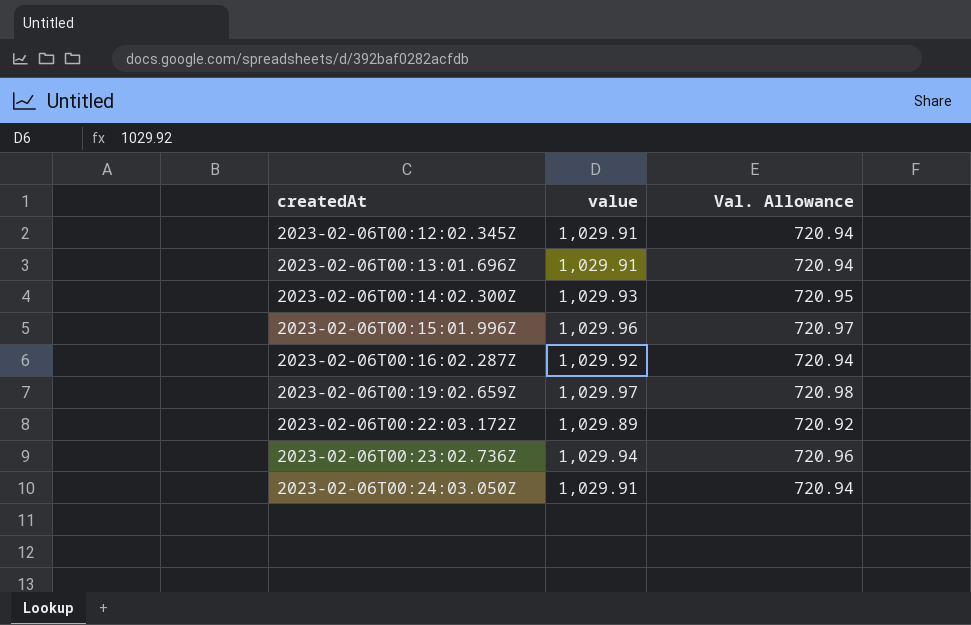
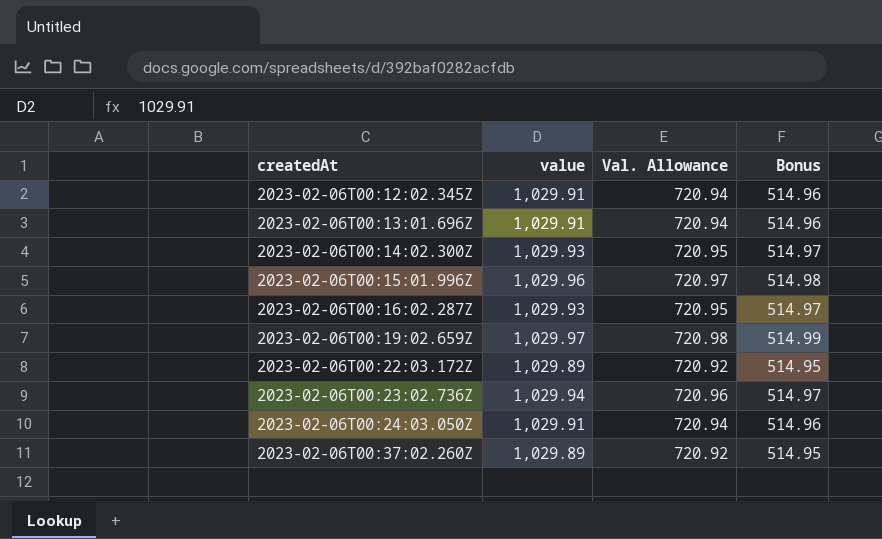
column Bonus | formula: none -> [value] * 0.5
2023-02-06T00:16:02.287Z | value: 1,029.92 -> 1,029.93
2023-02-06T00:16:02.287Z | Val. Allowance: 720.94 -> 720.95
row 2023-02-06T00:37:02.260Z: none -> 1,029.89 | 720.92 | 514.95

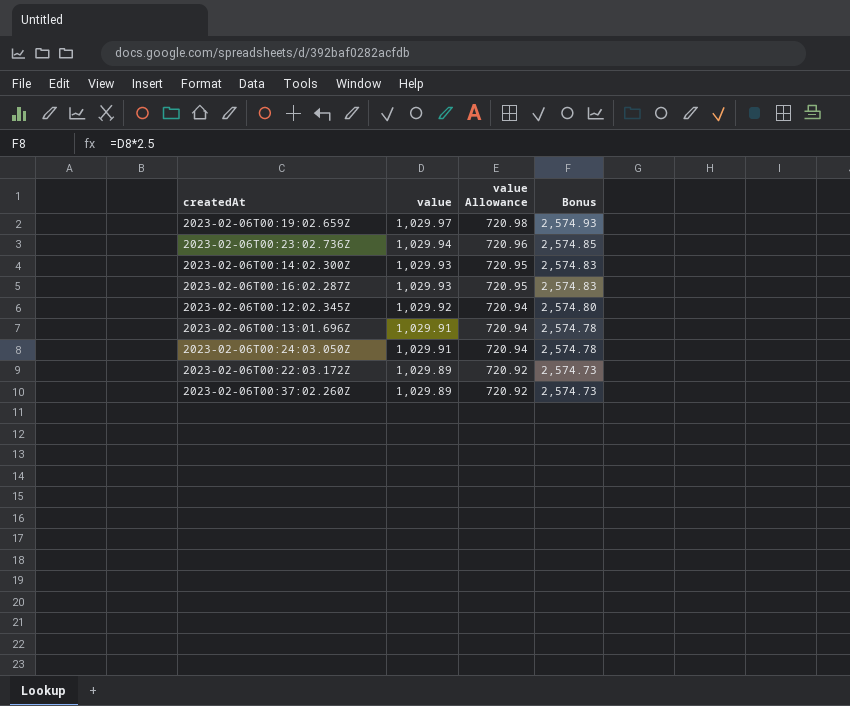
row order: createdAt ascending -> value descending
column name: Val. Allowance -> value Allowance
column Bonus | formula: [value] * 0.5 -> [value] * 2.5
row 2023-02-06T00:15:01.996Z: 1,029.96 | 720.97 | 514.98 -> none
2023-02-06T00:12:02.345Z | value: 1,029.91 -> 1,029.92

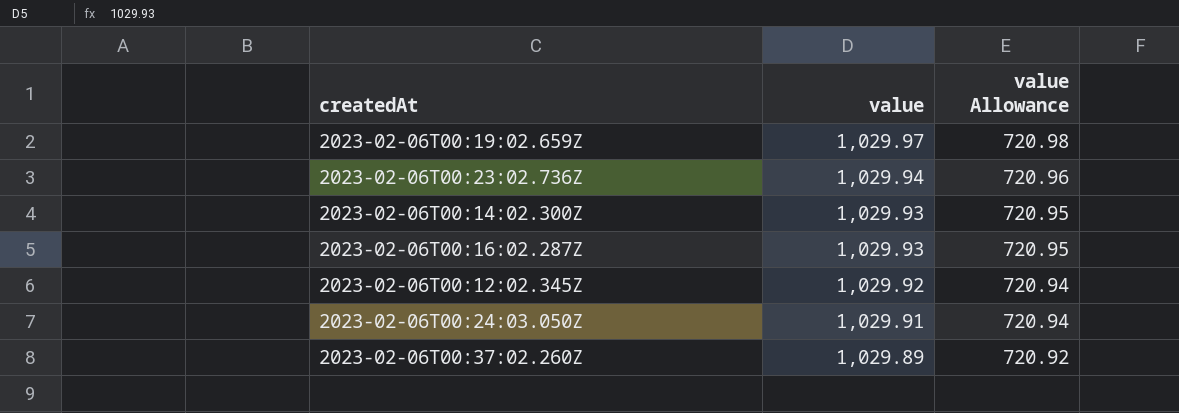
column Bonus | formula: [value] * 2.5 -> none
row 2023-02-06T00:13:01.696Z: 1,029.91 | 720.94 | 2,574.78 -> none
row 2023-02-06T00:22:03.172Z: 1,029.89 | 720.92 | 2,574.73 -> none

